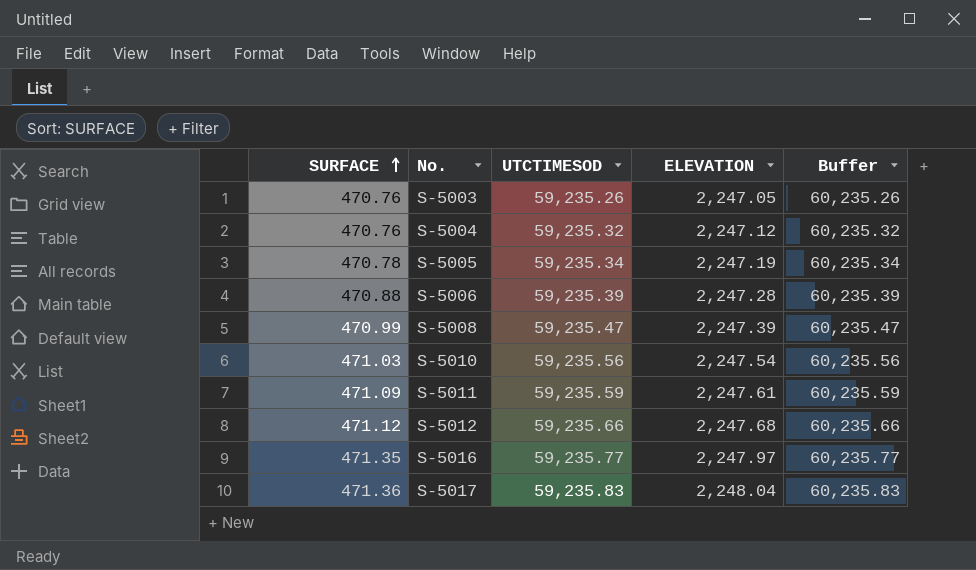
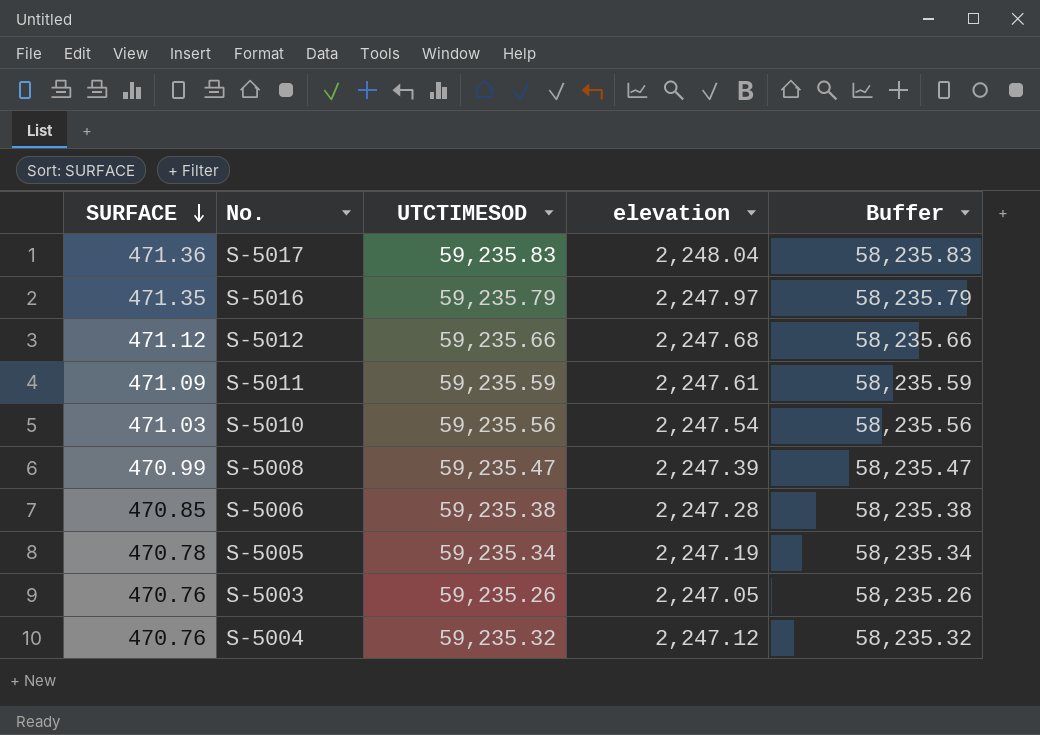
row order: SURFACE ascending -> SURFACE descending
column name: ELEVATION -> elevation
column Buffer | formula: [UTCTIMESOD] + 1000 -> [UTCTIMESOD] - 1000
S-5016 | UTCTIMESOD: 59,235.77 -> 59,235.79
S-5006 | SURFACE: 470.88 -> 470.85
S-5006 | UTCTIMESOD: 59,235.39 -> 59,235.38

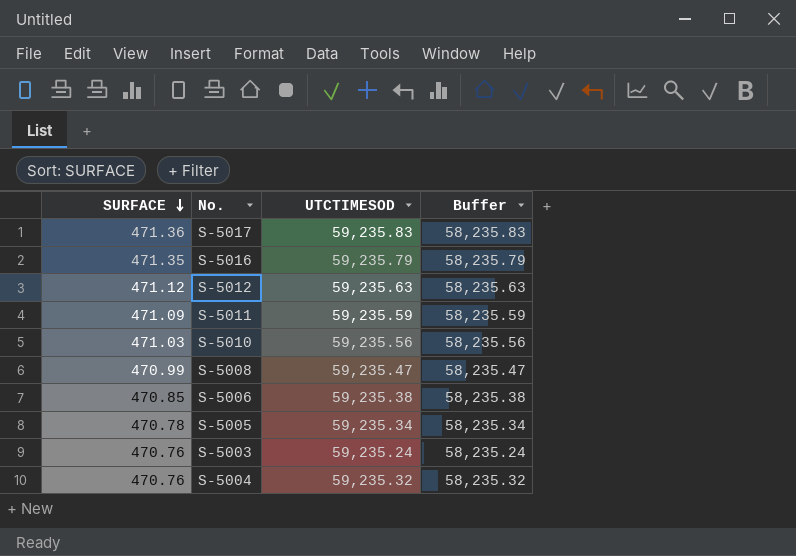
column elevation | position: 4 -> none
S-5012 | UTCTIMESOD: 59,235.66 -> 59,235.63
S-5012 | Buffer: 58,235.66 -> 58,235.63
S-5003 | UTCTIMESOD: 59,235.26 -> 59,235.24
S-5003 | Buffer: 58,235.26 -> 58,235.24

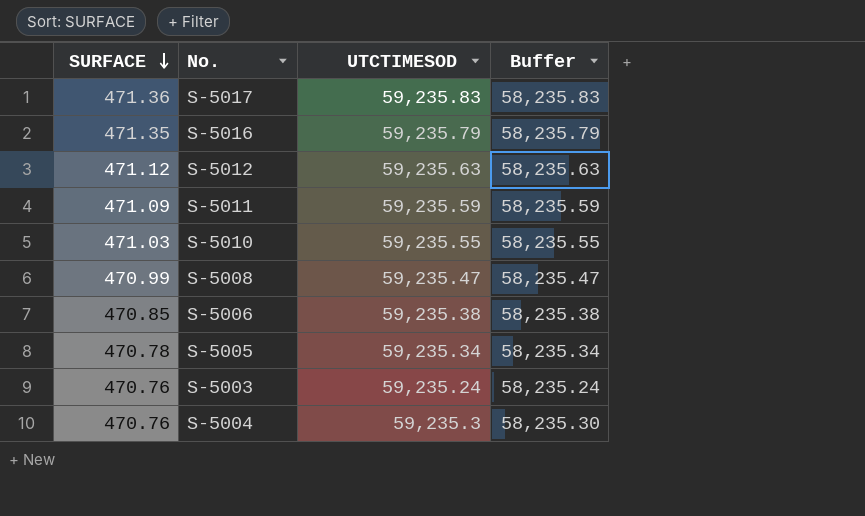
S-5010 | UTCTIMESOD: 59,235.56 -> 59,235.55
S-5010 | Buffer: 58,235.56 -> 58,235.55
S-5004 | UTCTIMESOD: 59,235.32 -> 59,235.3
S-5004 | Buffer: 58,235.32 -> 58,235.30

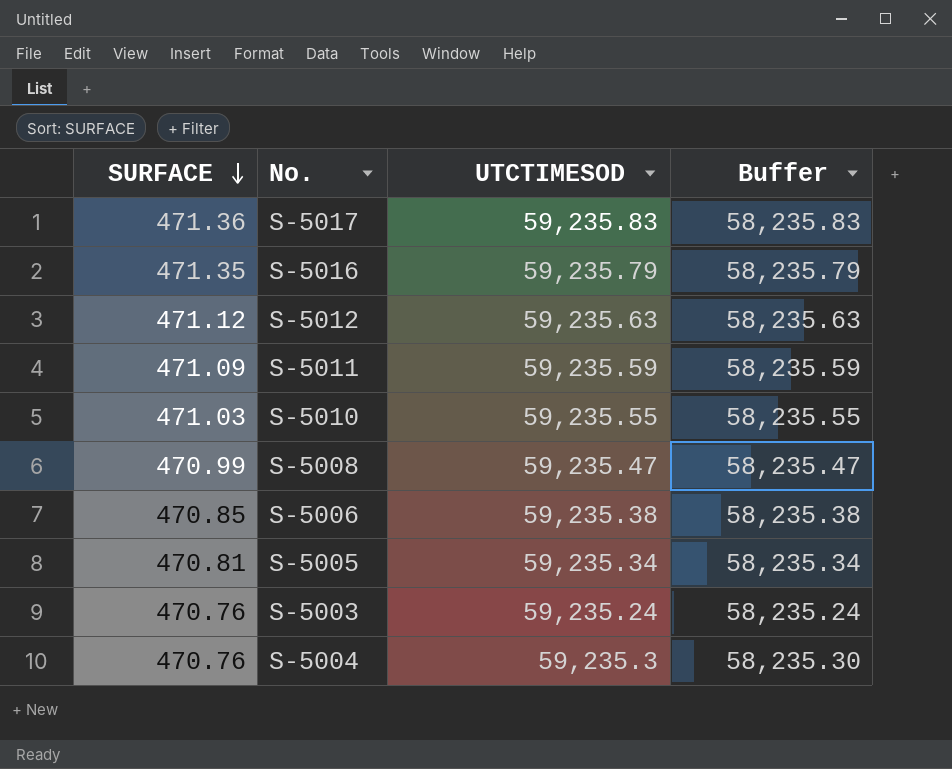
S-5005 | SURFACE: 470.78 -> 470.81

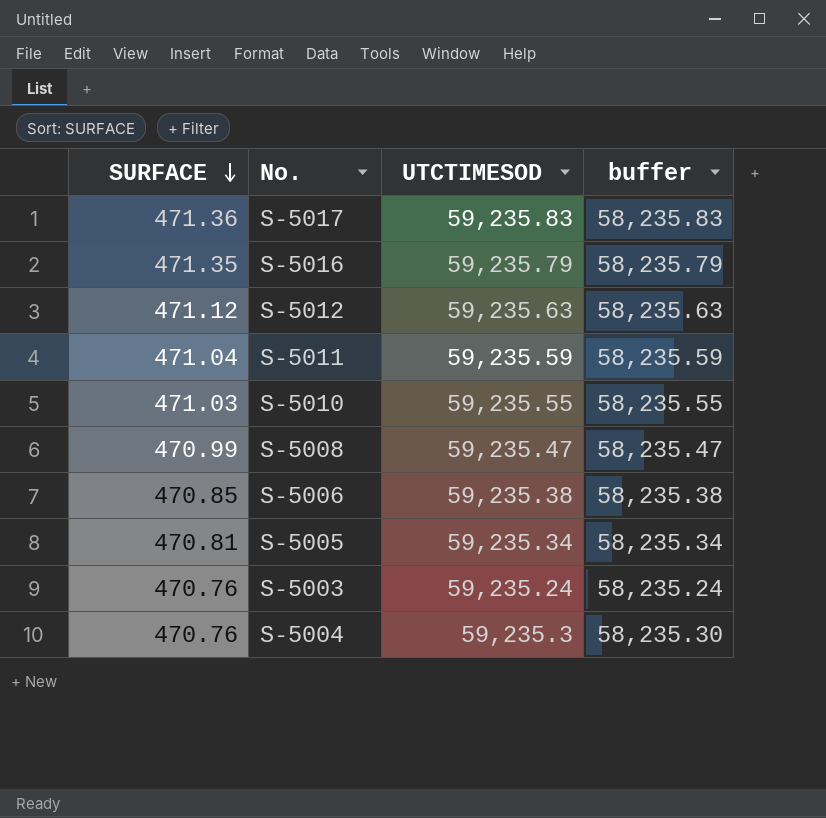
column name: Buffer -> buffer
S-5011 | SURFACE: 471.09 -> 471.04

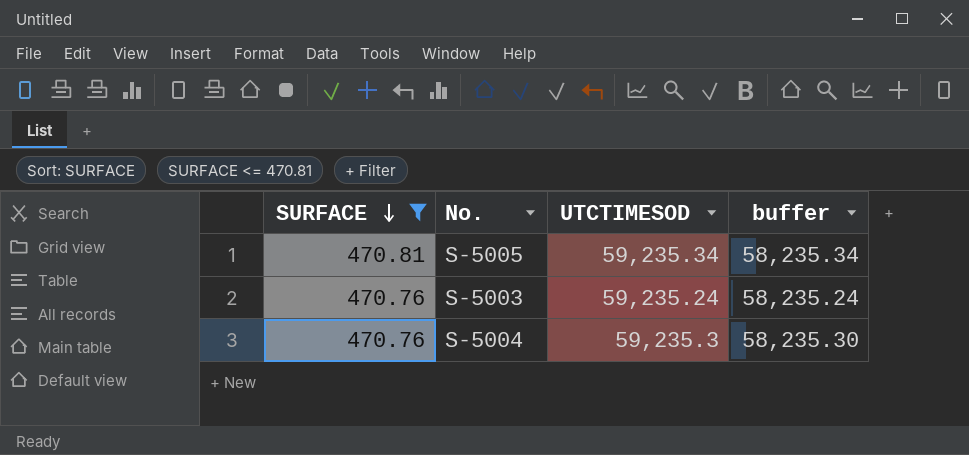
filter: none -> SURFACE <= 470.81

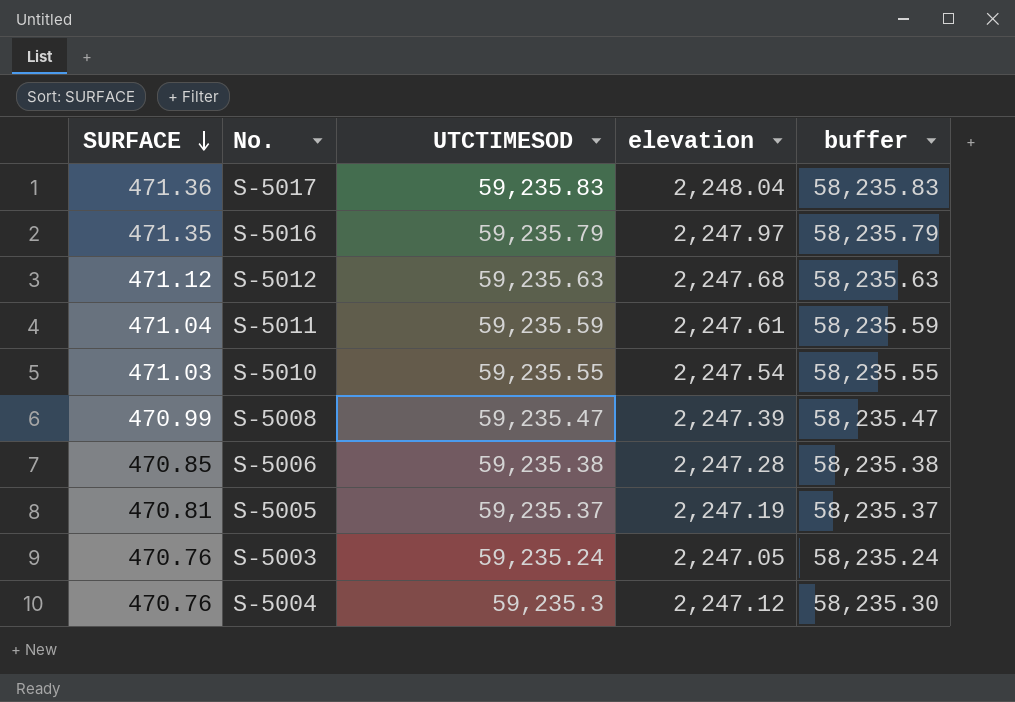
filter: SURFACE <= 470.81 -> none
column elevation | position: none -> 4
S-5005 | UTCTIMESOD: 59,235.34 -> 59,235.37
S-5005 | buffer: 58,235.34 -> 58,235.37

